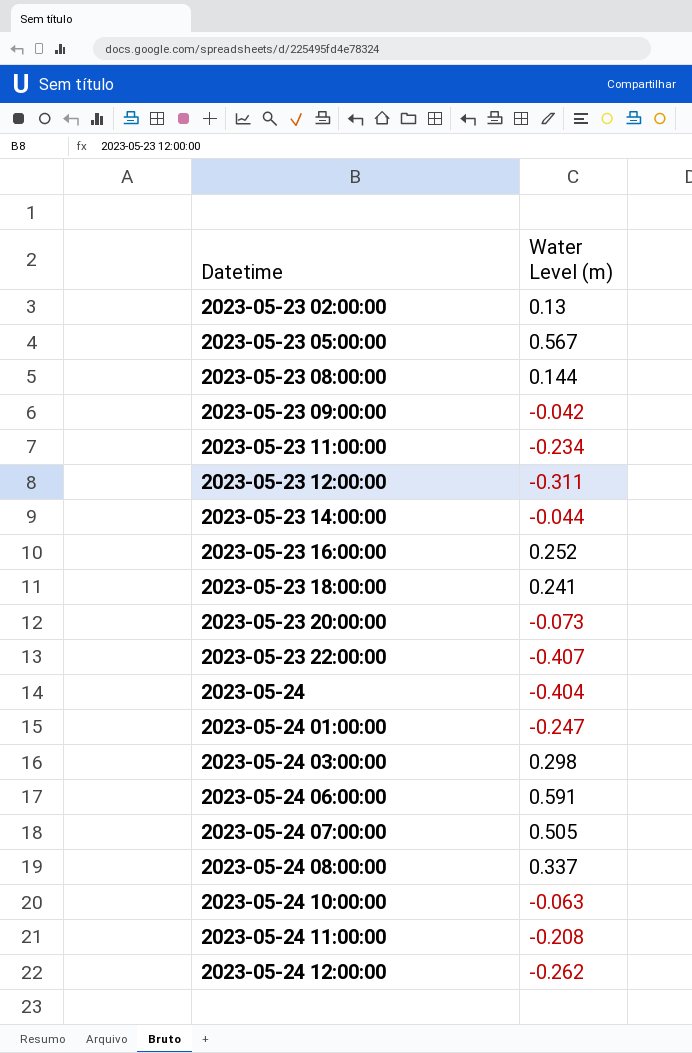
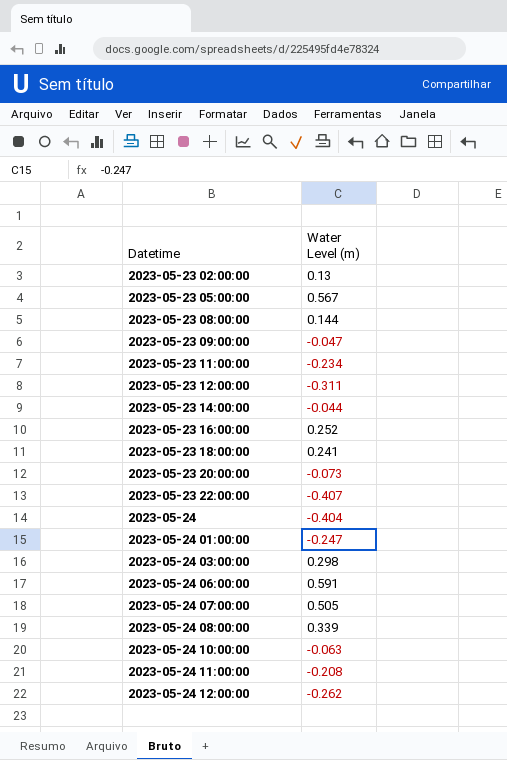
2023-05-23 09:00:00 | Water Level (m): -0.042 -> -0.047
2023-05-24 08:00:00 | Water Level (m): 0.337 -> 0.339

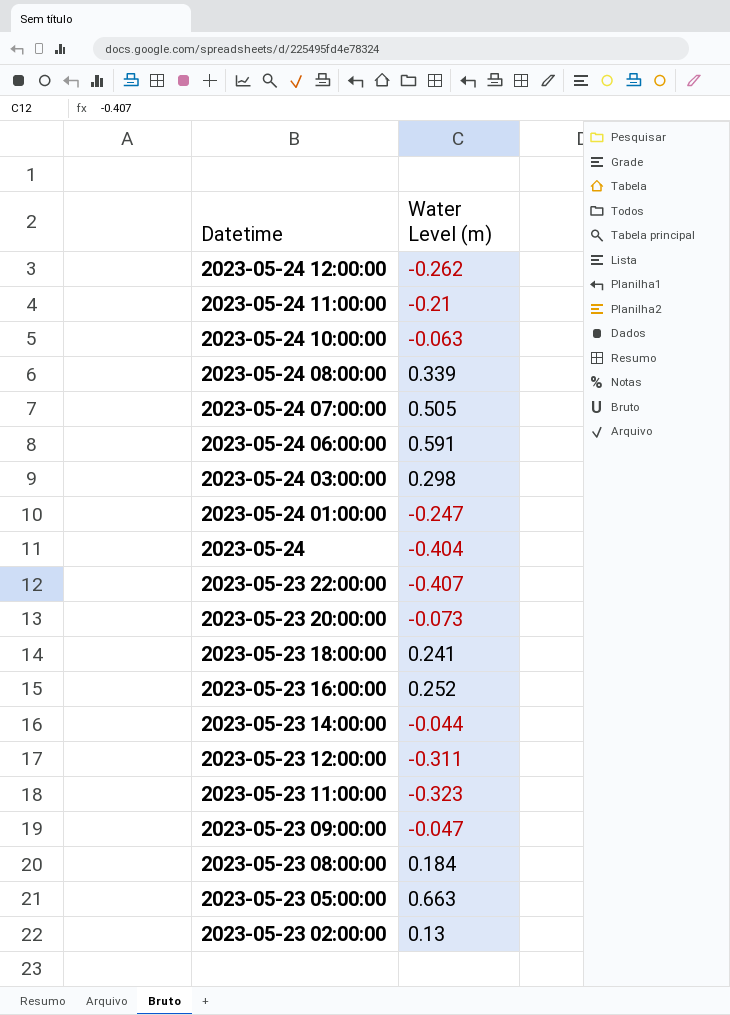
row order: Datetime ascending -> Datetime descending
2023-05-24 11:00:00 | Water Level (m): -0.208 -> -0.21
2023-05-23 11:00:00 | Water Level (m): -0.234 -> -0.323
2023-05-23 08:00:00 | Water Level (m): 0.144 -> 0.184
2023-05-23 05:00:00 | Water Level (m): 0.567 -> 0.663

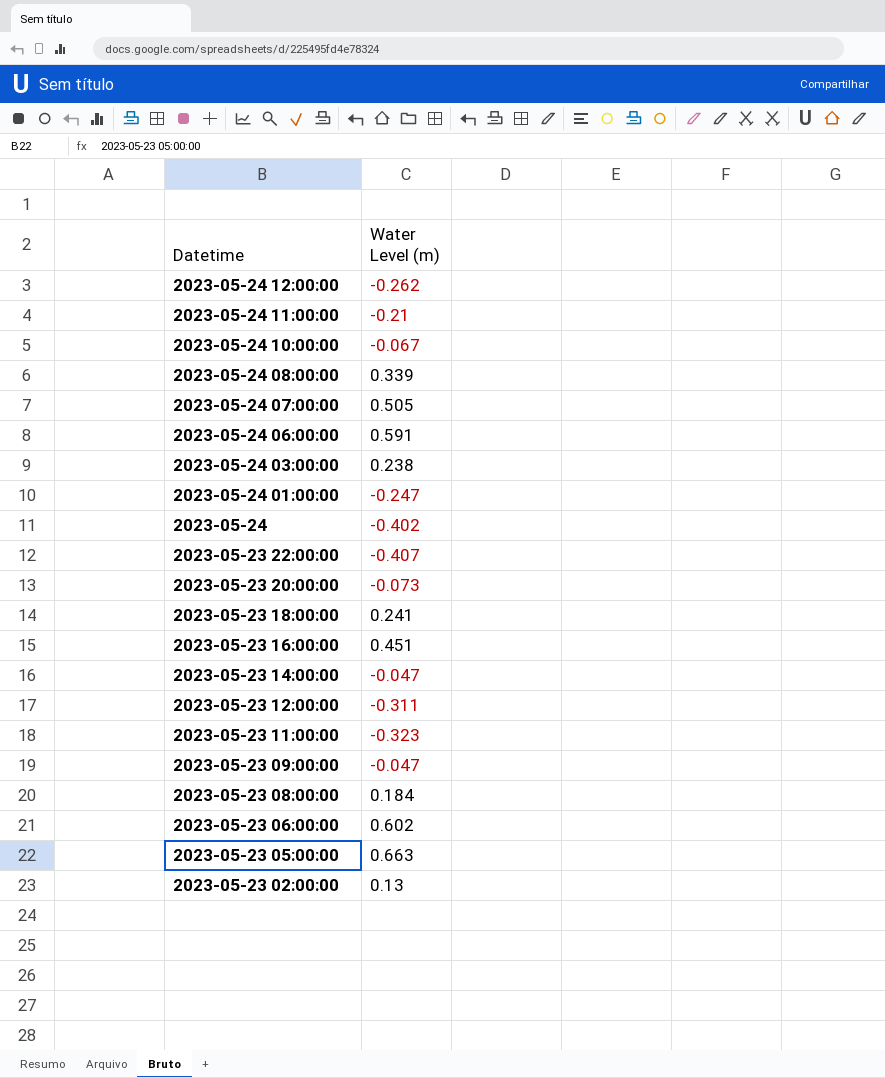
2023-05-24 10:00:00 | Water Level (m): -0.063 -> -0.067
2023-05-24 03:00:00 | Water Level (m): 0.298 -> 0.238
2023-05-24 | Water Level (m): -0.404 -> -0.402
2023-05-23 16:00:00 | Water Level (m): 0.252 -> 0.451
2023-05-23 14:00:00 | Water Level (m): -0.044 -> -0.047
row 2023-05-23 06:00:00: none -> 0.602

